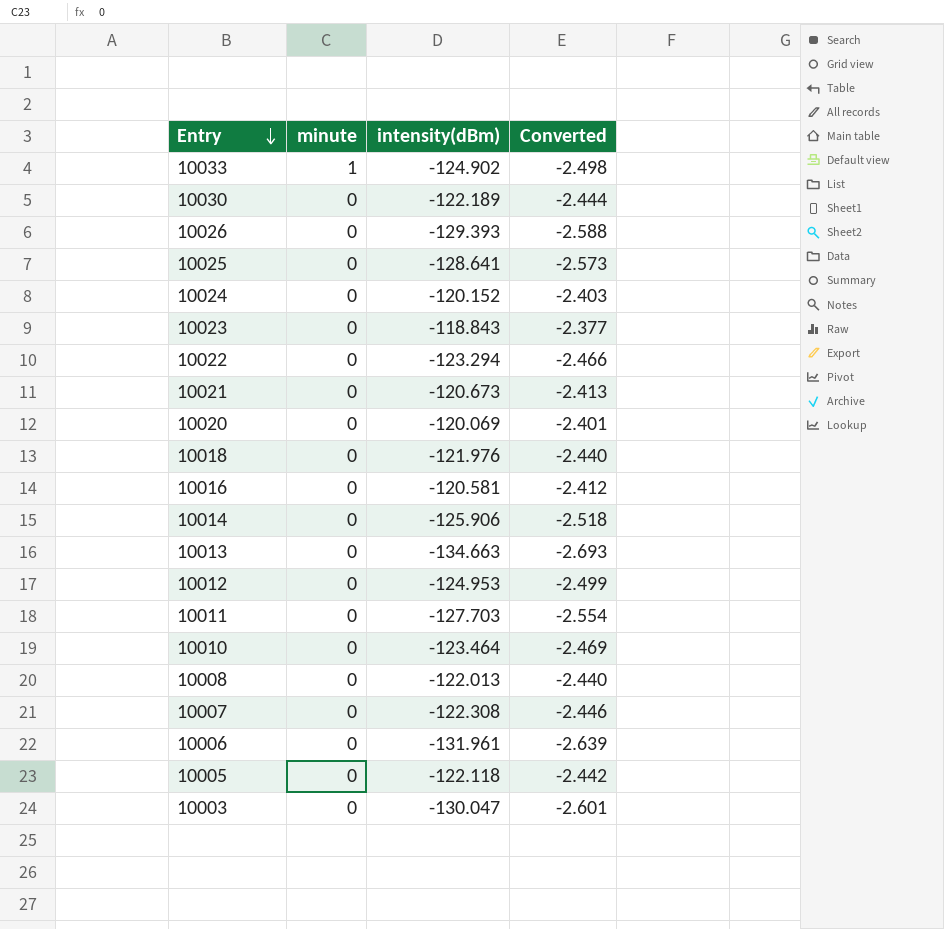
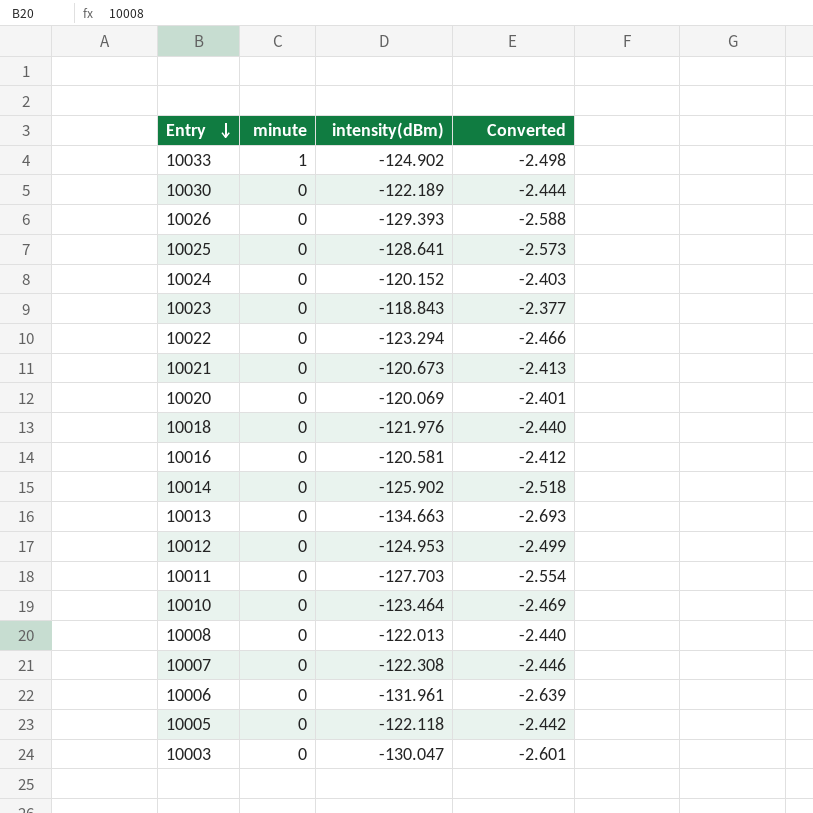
10014 | intensity(dBm): -125.906 -> -125.902

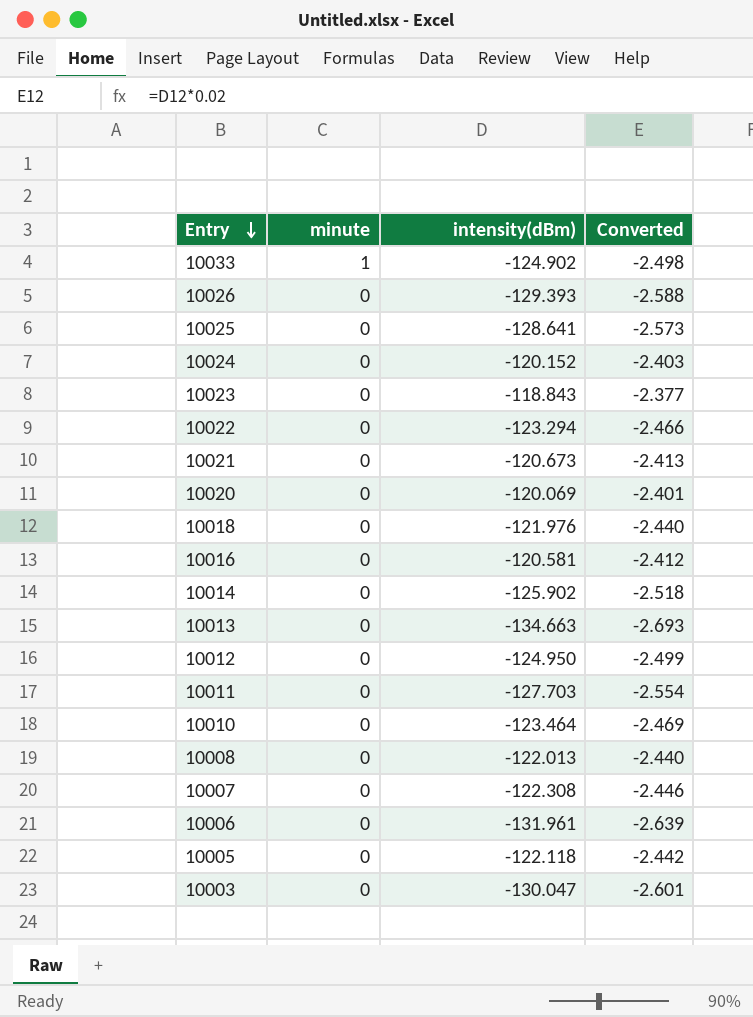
row 10030: 0 | -122.189 | -2.444 -> none
10012 | intensity(dBm): -124.953 -> -124.950

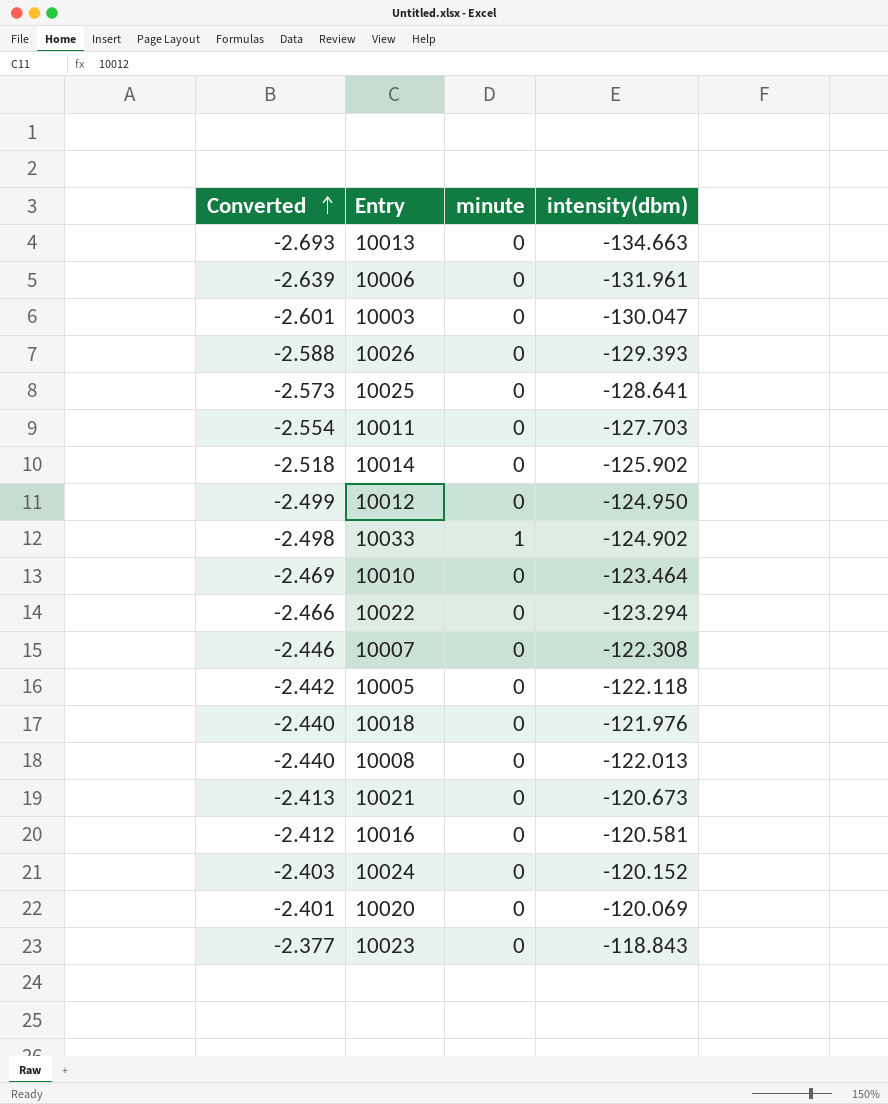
row order: Entry descending -> Converted ascending
column Converted | position: 4 -> 1
column name: intensity(dBm) -> intensity(dbm)

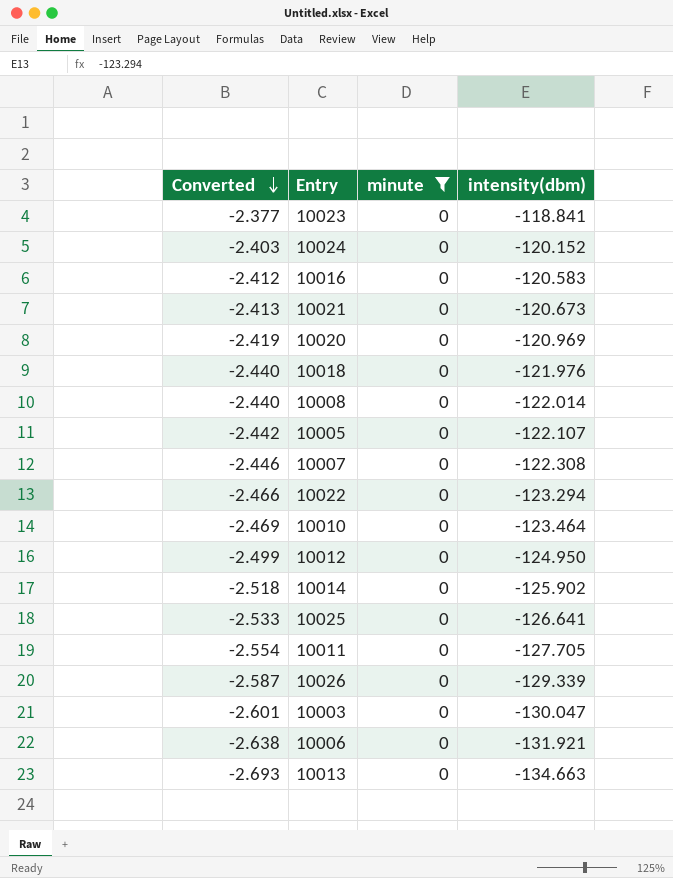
filter: none -> minute = 0
row order: Converted ascending -> Converted descending
10023 | intensity(dbm): -118.843 -> -118.841
10016 | intensity(dbm): -120.581 -> -120.583
10020 | Converted: -2.401 -> -2.419
10020 | intensity(dbm): -120.069 -> -120.969
10008 | intensity(dbm): -122.013 -> -122.014
10005 | intensity(dbm): -122.118 -> -122.107
10025 | Converted: -2.573 -> -2.533
10025 | intensity(dbm): -128.641 -> -126.641
10011 | intensity(dbm): -127.703 -> -127.705
10026 | Converted: -2.588 -> -2.587
10026 | intensity(dbm): -129.393 -> -129.339
10006 | Converted: -2.639 -> -2.638
10006 | intensity(dbm): -131.961 -> -131.921

